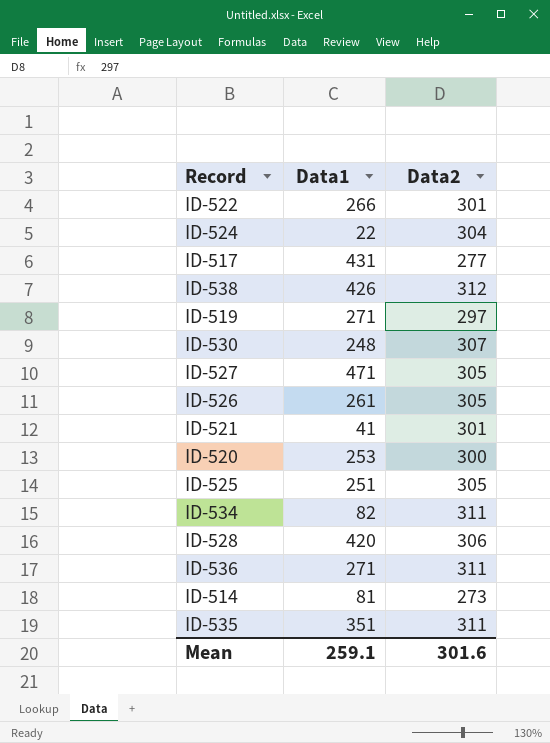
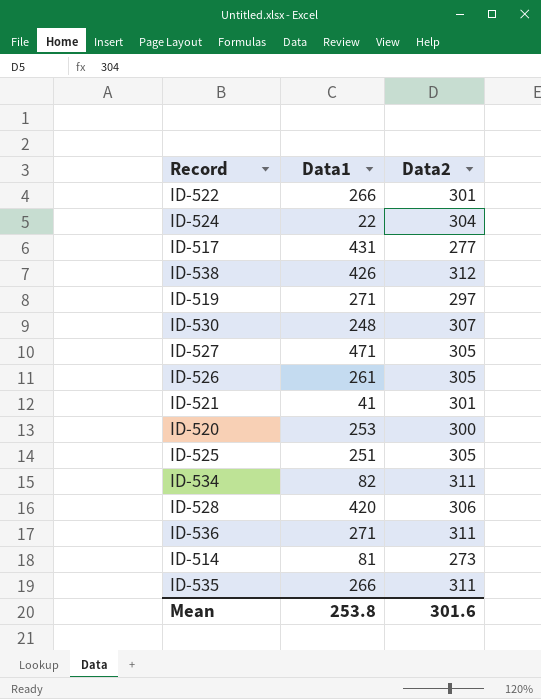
ID-535 | Data1: 351 -> 266
Mean | Data1: 259.1 -> 253.8

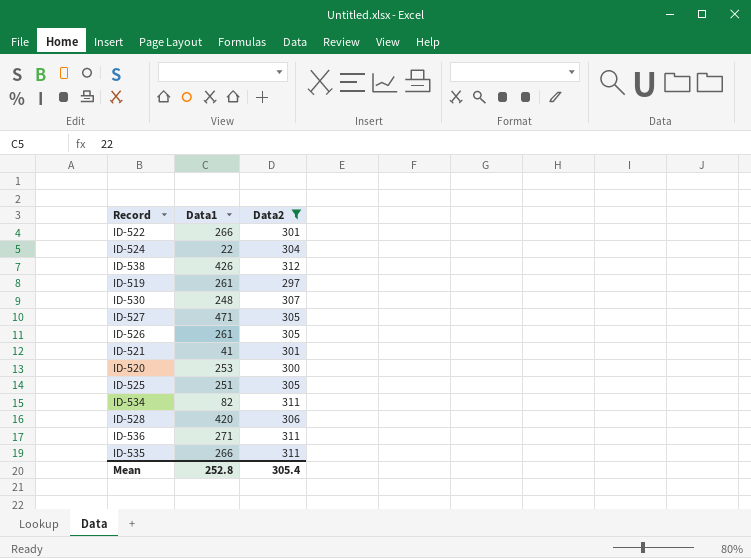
filter: none -> Data2 >= 297
ID-519 | Data1: 271 -> 261
Mean | Data1: 253.8 -> 252.8
Mean | Data2: 301.6 -> 305.4

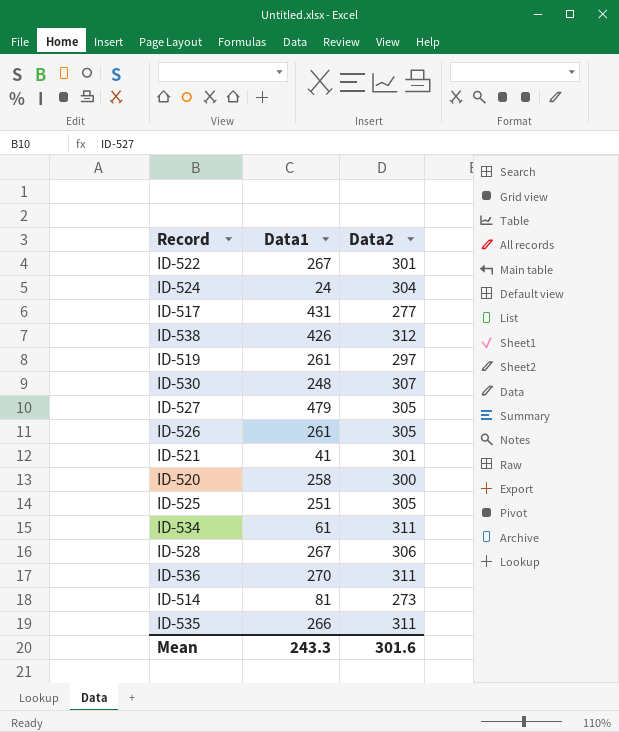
filter: Data2 >= 297 -> none
ID-522 | Data1: 266 -> 267
ID-524 | Data1: 22 -> 24
ID-527 | Data1: 471 -> 479
ID-520 | Data1: 253 -> 258
ID-534 | Data1: 82 -> 61
ID-528 | Data1: 420 -> 267
ID-536 | Data1: 271 -> 270
Mean | Data1: 252.8 -> 243.3
Mean | Data2: 305.4 -> 301.6

